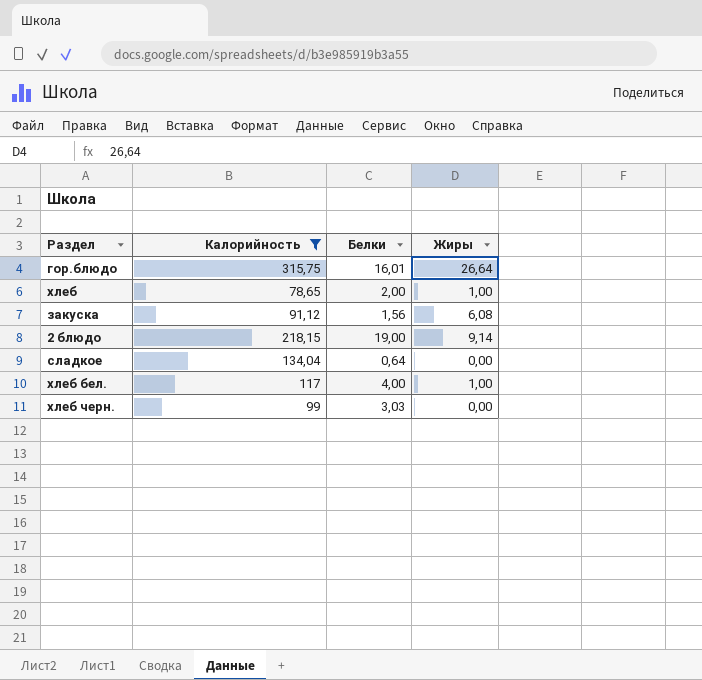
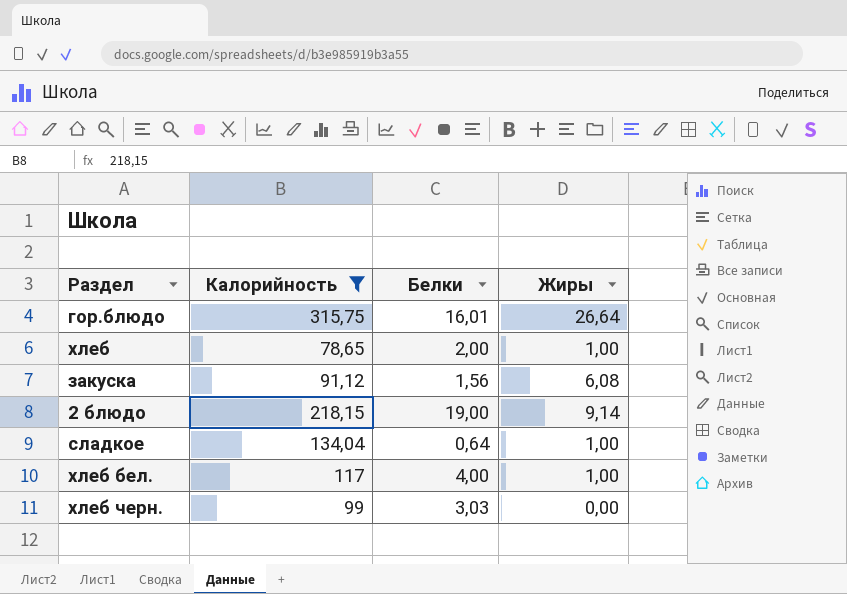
сладкое | Жиры: 0,00 -> 1,00

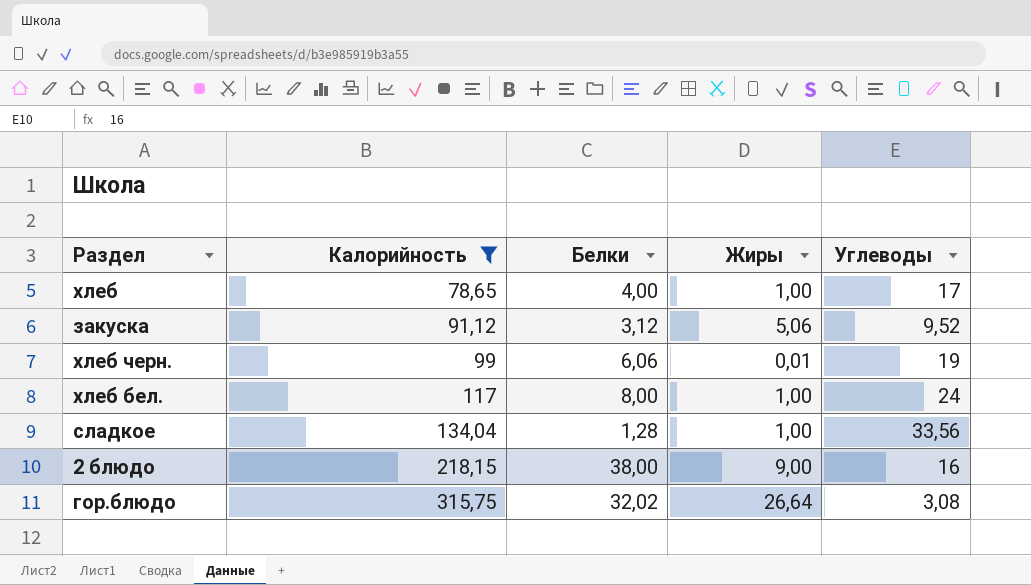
row order: none -> Калорийность ascending
column Углеводы | position: none -> 5
хлеб | Белки: 2,00 -> 4,00
закуска | Белки: 1,56 -> 3,12
закуска | Жиры: 6,08 -> 5,06
хлеб черн. | Белки: 3,03 -> 6,06
хлеб черн. | Жиры: 0,00 -> 0,01
хлеб бел. | Белки: 4,00 -> 8,00
сладкое | Белки: 0,64 -> 1,28
2 блюдо | Белки: 19,00 -> 38,00
2 блюдо | Жиры: 9,14 -> 9,00
гор.блюдо | Белки: 16,01 -> 32,02

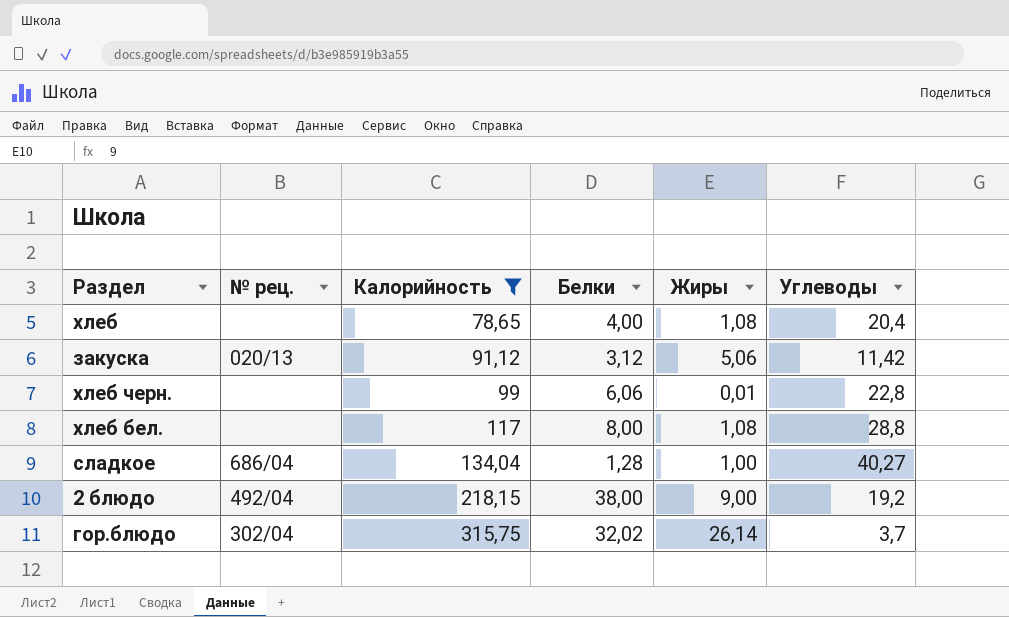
column № рец. | position: none -> 2
хлеб | Жиры: 1,00 -> 1,08
хлеб | Углеводы: 17 -> 20,4
закуска | Углеводы: 9,52 -> 11,42
хлеб черн. | Углеводы: 19 -> 22,8
хлеб бел. | Жиры: 1,00 -> 1,08
хлеб бел. | Углеводы: 24 -> 28,8
сладкое | Углеводы: 33,56 -> 40,27
2 блюдо | Углеводы: 16 -> 19,2
гор.блюдо | Жиры: 26,64 -> 26,14
гор.блюдо | Углеводы: 3,08 -> 3,7

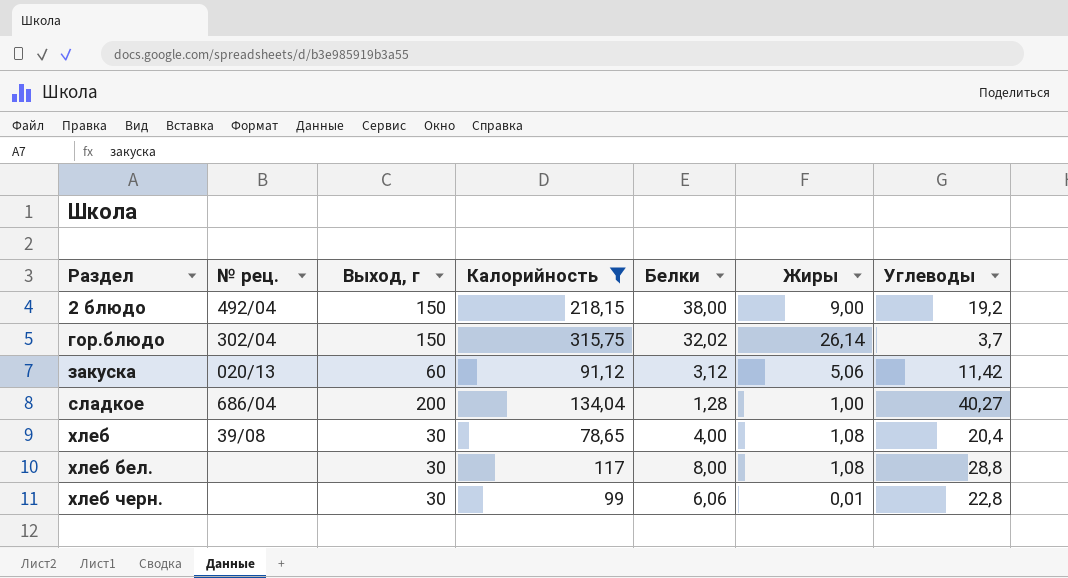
row order: Калорийность ascending -> Раздел ascending
column Выход, г | position: none -> 3
хлеб | № рец.: none -> 39/08

